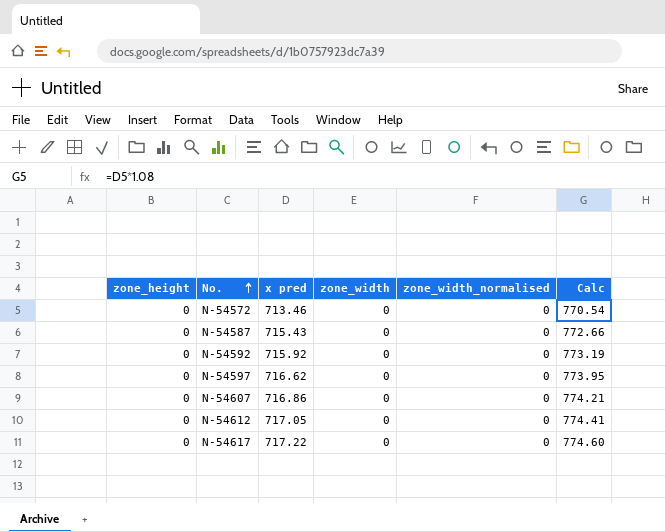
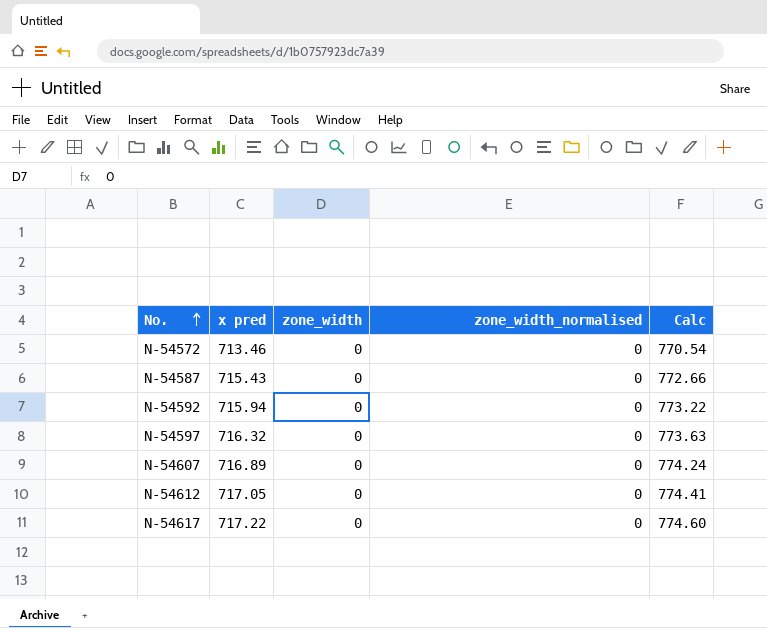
column zone_height | position: 1 -> none
N-54592 | x pred: 715.92 -> 715.94
N-54592 | Calc: 773.19 -> 773.22
N-54597 | x pred: 716.62 -> 716.32
N-54597 | Calc: 773.95 -> 773.63
N-54607 | x pred: 716.86 -> 716.89
N-54607 | Calc: 774.21 -> 774.24

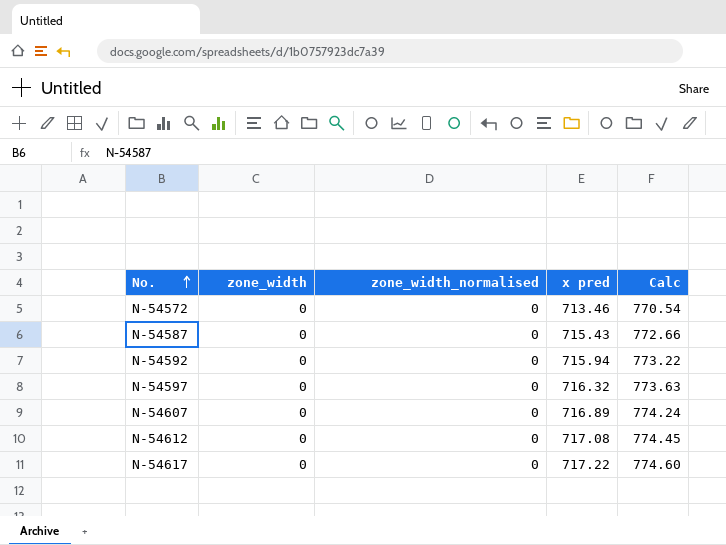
column x pred | position: 2 -> 4
N-54612 | x pred: 717.05 -> 717.08
N-54612 | Calc: 774.41 -> 774.45

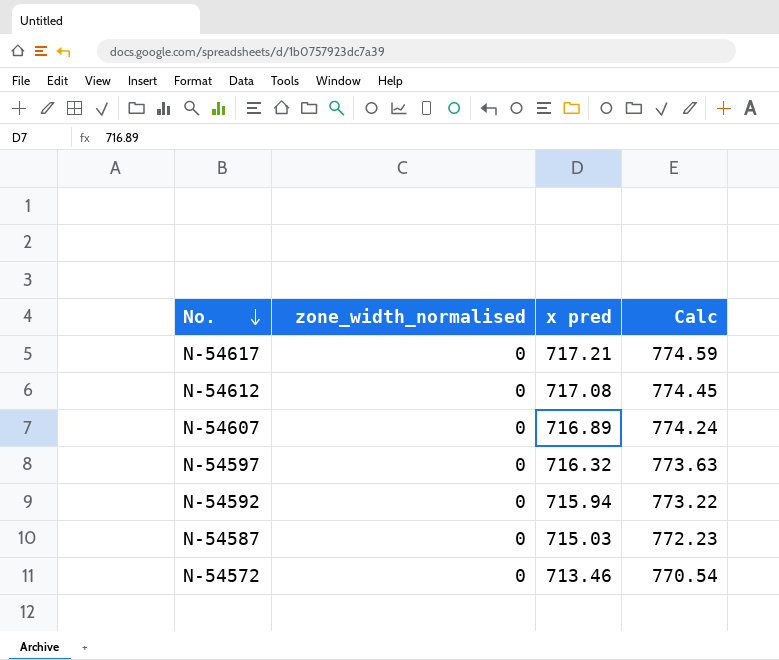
row order: No. ascending -> No. descending
column zone_width | position: 2 -> none
N-54617 | x pred: 717.22 -> 717.21
N-54617 | Calc: 774.60 -> 774.59
N-54587 | x pred: 715.43 -> 715.03
N-54587 | Calc: 772.66 -> 772.23

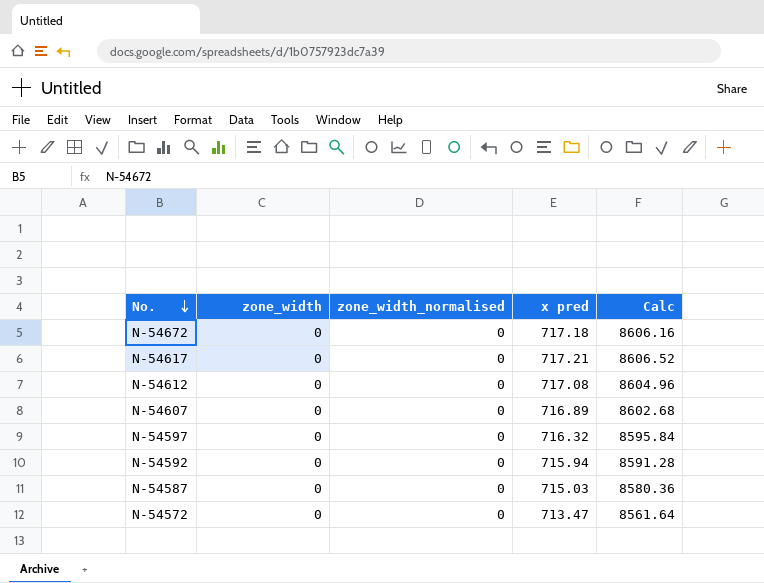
column zone_width | position: none -> 2
column Calc | formula: [x pred] * 1.08 -> [x pred] * 12
row N-54672: none -> 0 | 0 | 717.18 | 8606.16
N-54572 | x pred: 713.46 -> 713.47

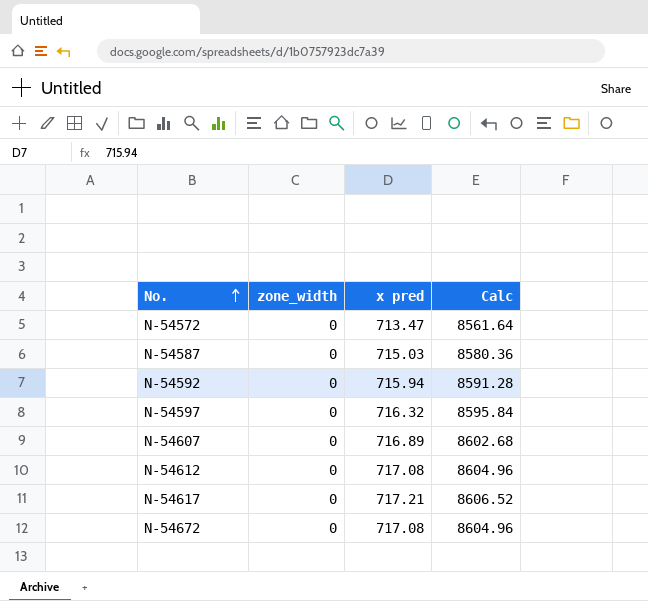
row order: No. descending -> No. ascending
column zone_width_normalised | position: 3 -> none
N-54672 | x pred: 717.18 -> 717.08
N-54672 | Calc: 8606.16 -> 8604.96

